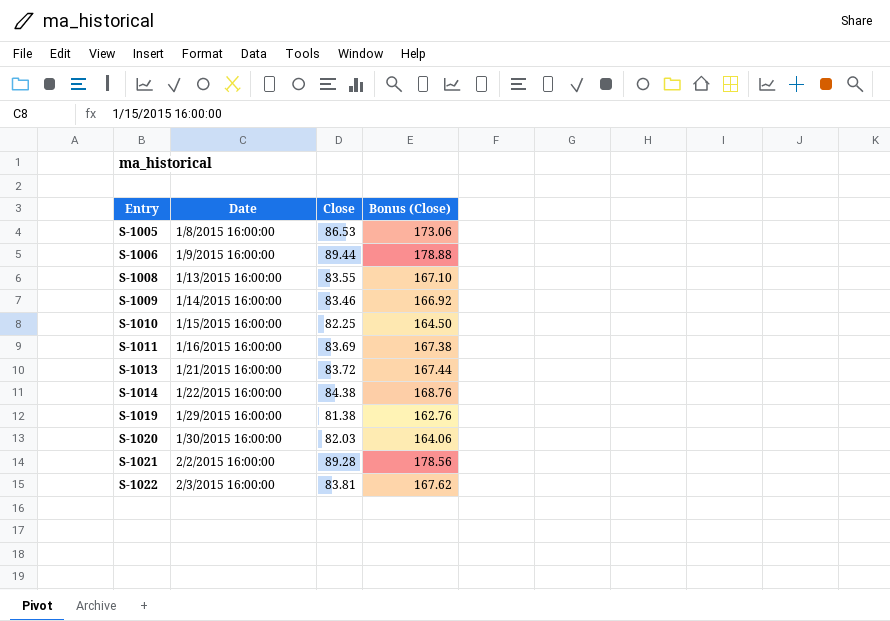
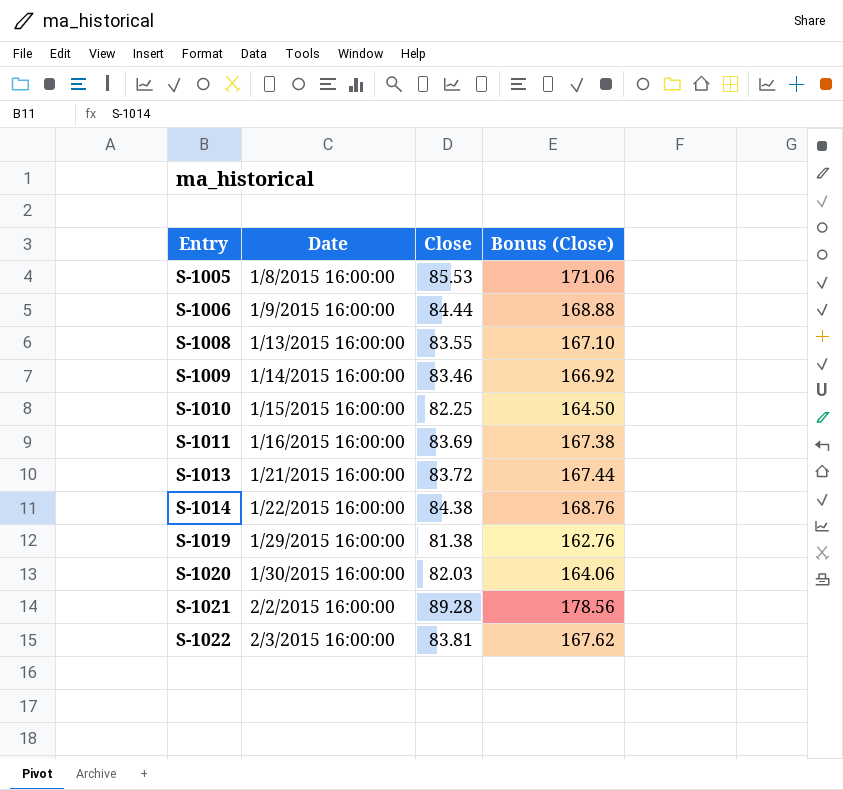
S-1005 | Close: 86.53 -> 85.53
S-1005 | Bonus (Close): 173.06 -> 171.06
S-1006 | Close: 89.44 -> 84.44
S-1006 | Bonus (Close): 178.88 -> 168.88

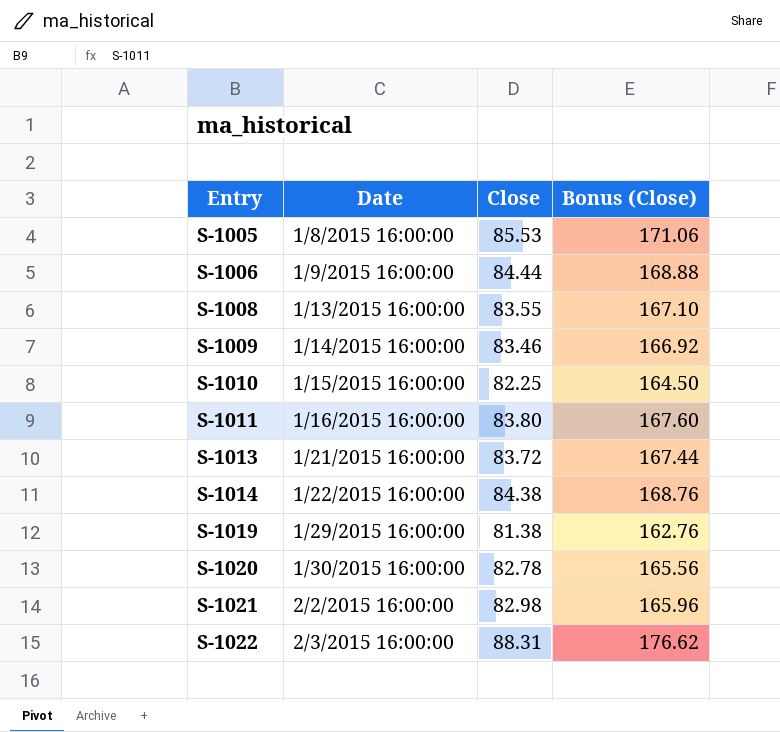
S-1011 | Close: 83.69 -> 83.80
S-1011 | Bonus (Close): 167.38 -> 167.60
S-1020 | Close: 82.03 -> 82.78
S-1020 | Bonus (Close): 164.06 -> 165.56
S-1021 | Close: 89.28 -> 82.98
S-1021 | Bonus (Close): 178.56 -> 165.96
S-1022 | Close: 83.81 -> 88.31
S-1022 | Bonus (Close): 167.62 -> 176.62

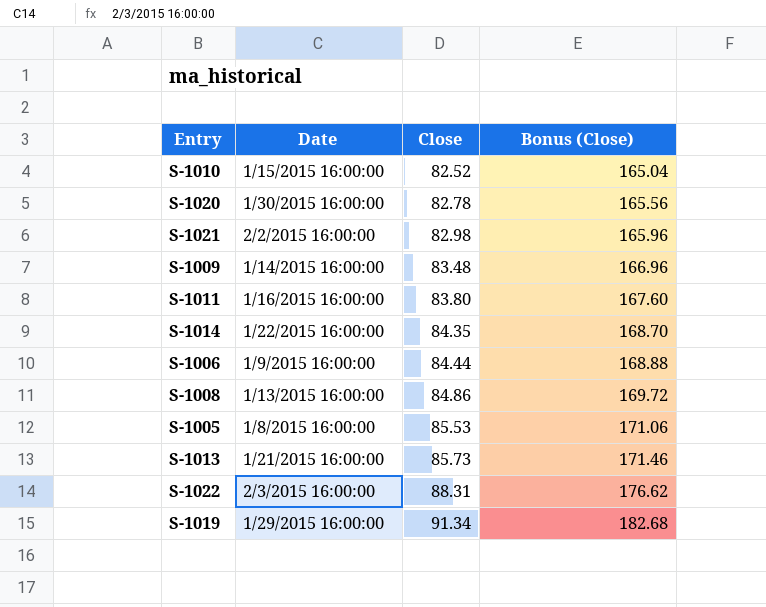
row order: Entry ascending -> Close ascending
S-1010 | Close: 82.25 -> 82.52
S-1010 | Bonus (Close): 164.50 -> 165.04
S-1009 | Close: 83.46 -> 83.48
S-1009 | Bonus (Close): 166.92 -> 166.96
S-1014 | Close: 84.38 -> 84.35
S-1014 | Bonus (Close): 168.76 -> 168.70
S-1008 | Close: 83.55 -> 84.86
S-1008 | Bonus (Close): 167.10 -> 169.72
S-1013 | Close: 83.72 -> 85.73
S-1013 | Bonus (Close): 167.44 -> 171.46
S-1019 | Close: 81.38 -> 91.34
S-1019 | Bonus (Close): 162.76 -> 182.68

